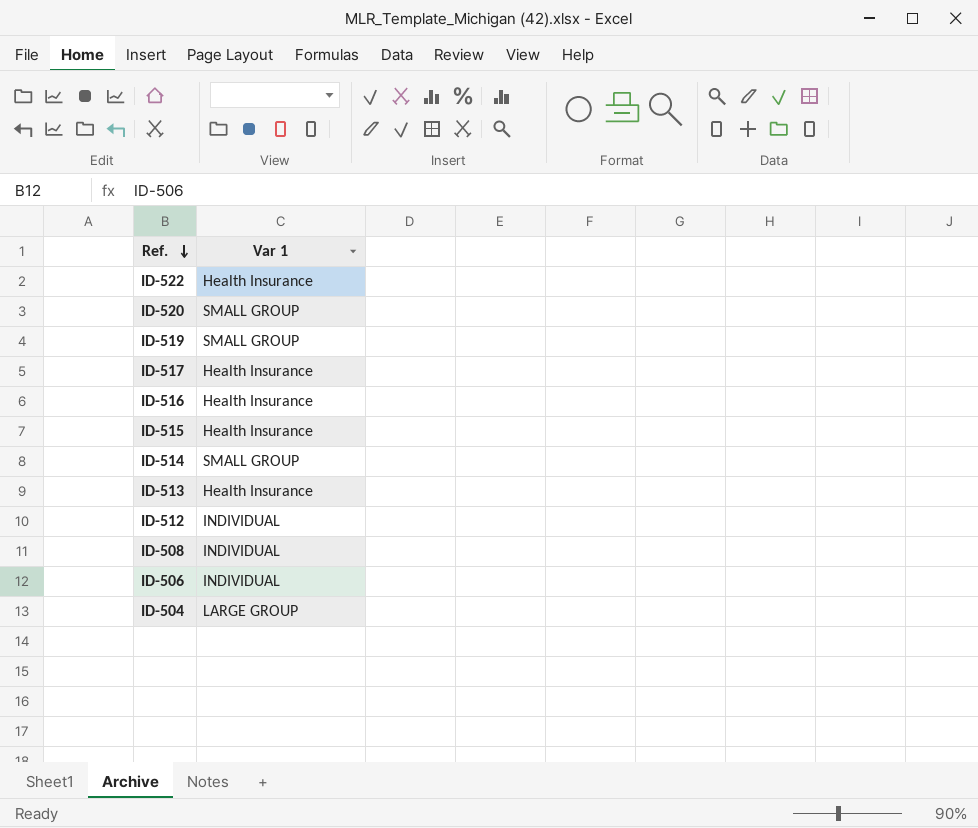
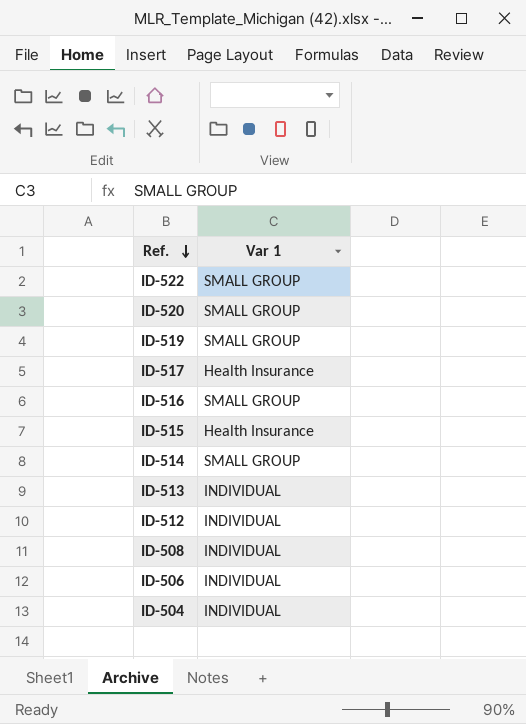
ID-522 | Var 1: Health Insurance -> SMALL GROUP
ID-516 | Var 1: Health Insurance -> SMALL GROUP
ID-513 | Var 1: Health Insurance -> INDIVIDUAL
ID-504 | Var 1: LARGE GROUP -> INDIVIDUAL

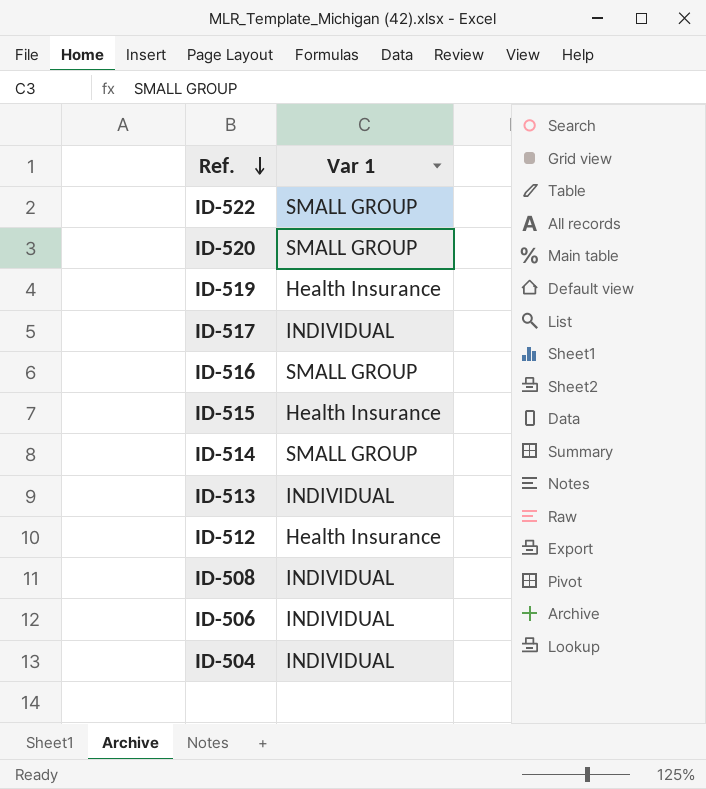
ID-519 | Var 1: SMALL GROUP -> Health Insurance
ID-517 | Var 1: Health Insurance -> INDIVIDUAL
ID-512 | Var 1: INDIVIDUAL -> Health Insurance

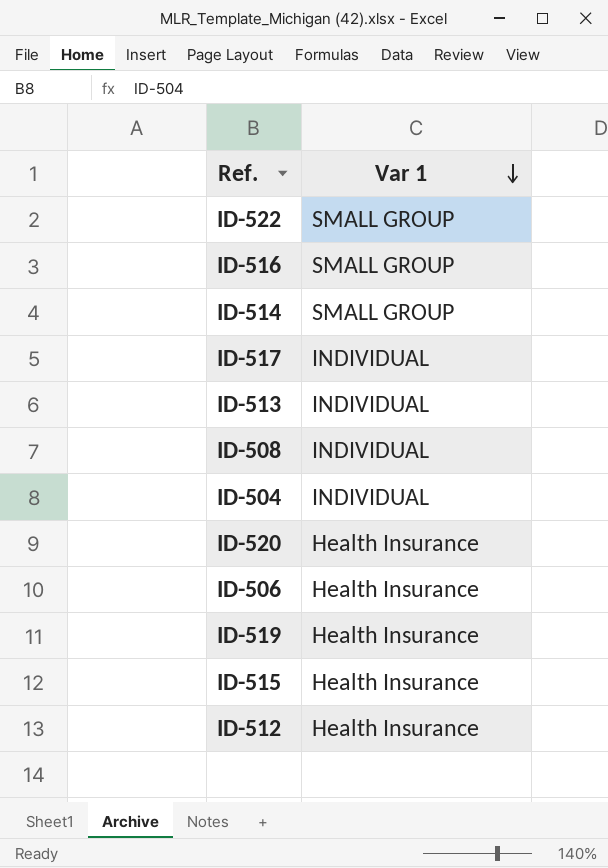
row order: Ref. descending -> Var 1 descending
ID-520 | Var 1: SMALL GROUP -> Health Insurance
ID-506 | Var 1: INDIVIDUAL -> Health Insurance

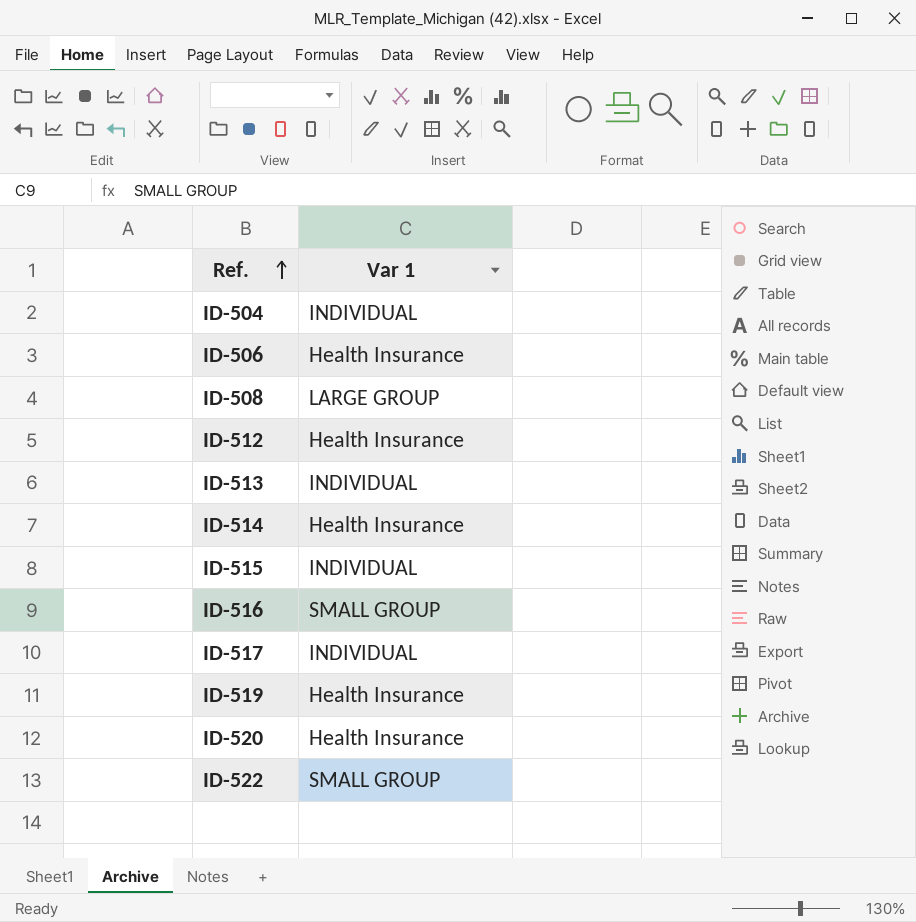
row order: Var 1 descending -> Ref. ascending
ID-508 | Var 1: INDIVIDUAL -> LARGE GROUP
ID-514 | Var 1: SMALL GROUP -> Health Insurance
ID-515 | Var 1: Health Insurance -> INDIVIDUAL

